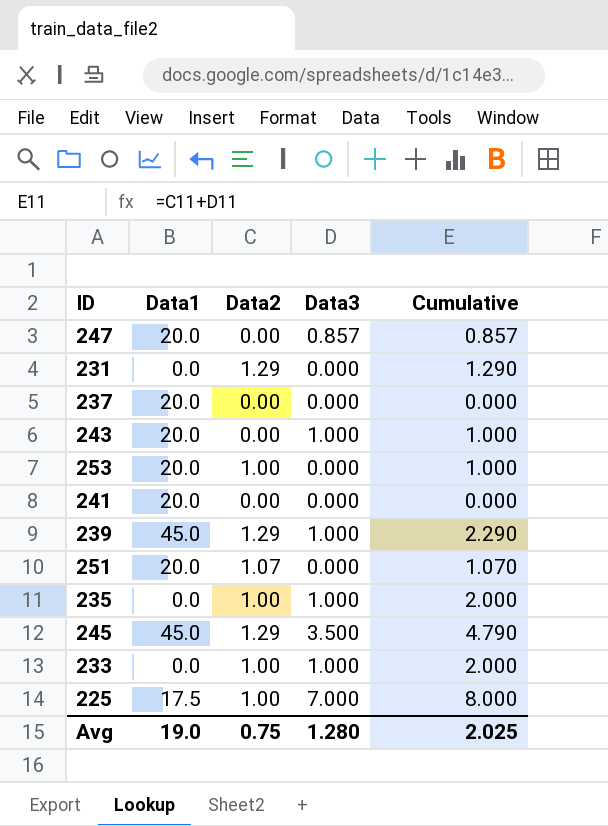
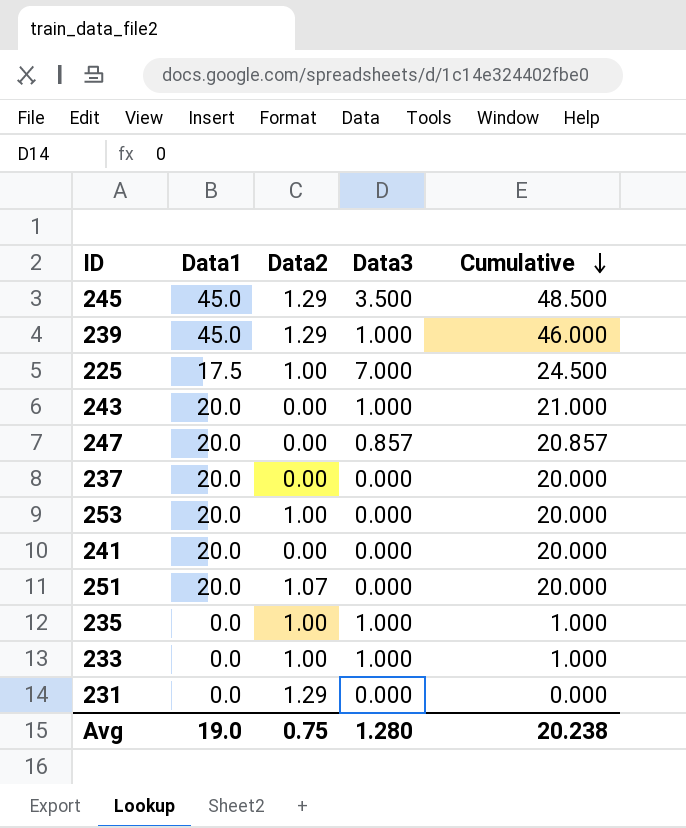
row order: none -> Cumulative descending
column Cumulative | formula: [Data2] + [Data3] -> [Data1] + [Data3]
Avg | Cumulative: 2.025 -> 20.238

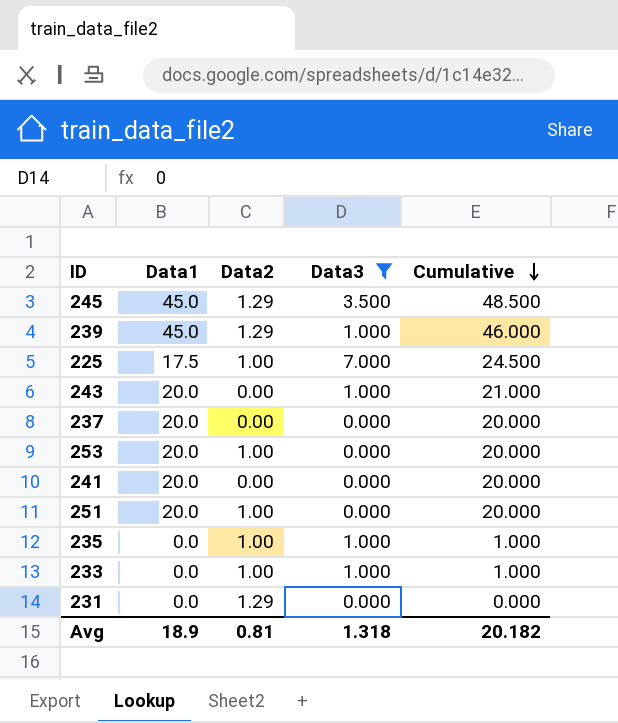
filter: none -> Data3 != 0.857
251 | Data2: 1.07 -> 1.00
Avg | Data1: 19.0 -> 18.9
Avg | Data2: 0.75 -> 0.81
Avg | Data3: 1.280 -> 1.318
Avg | Cumulative: 20.238 -> 20.182

